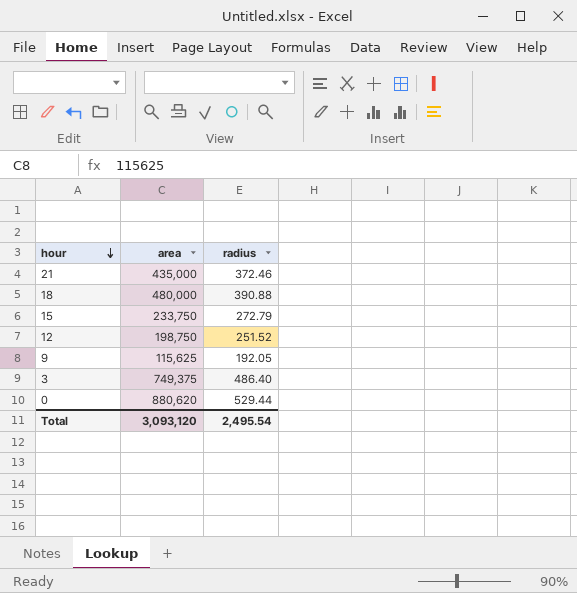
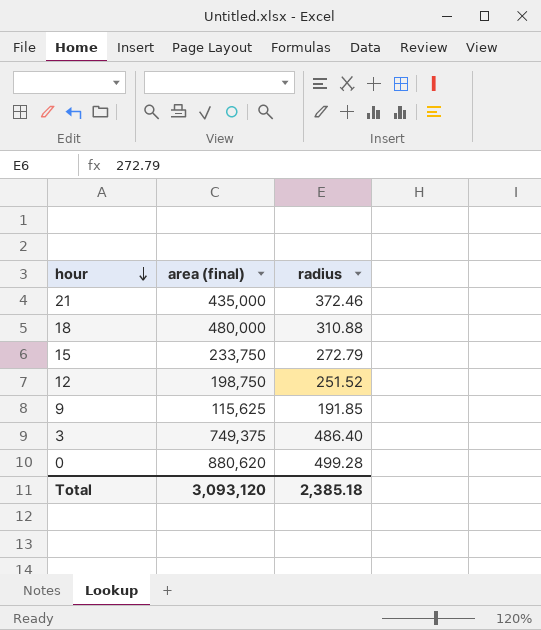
column name: area -> area (final)
18 | radius: 390.88 -> 310.88
9 | radius: 192.05 -> 191.85
0 | radius: 529.44 -> 499.28
Total | radius: 2,495.54 -> 2,385.18

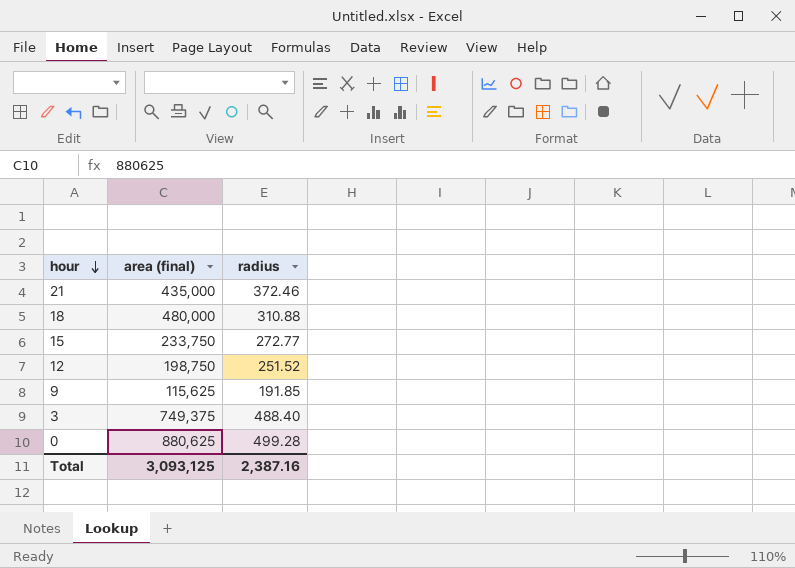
15 | radius: 272.79 -> 272.77
3 | radius: 486.40 -> 488.40
0 | area (final): 880,620 -> 880,625
Total | area (final): 3,093,120 -> 3,093,125
Total | radius: 2,385.18 -> 2,387.16

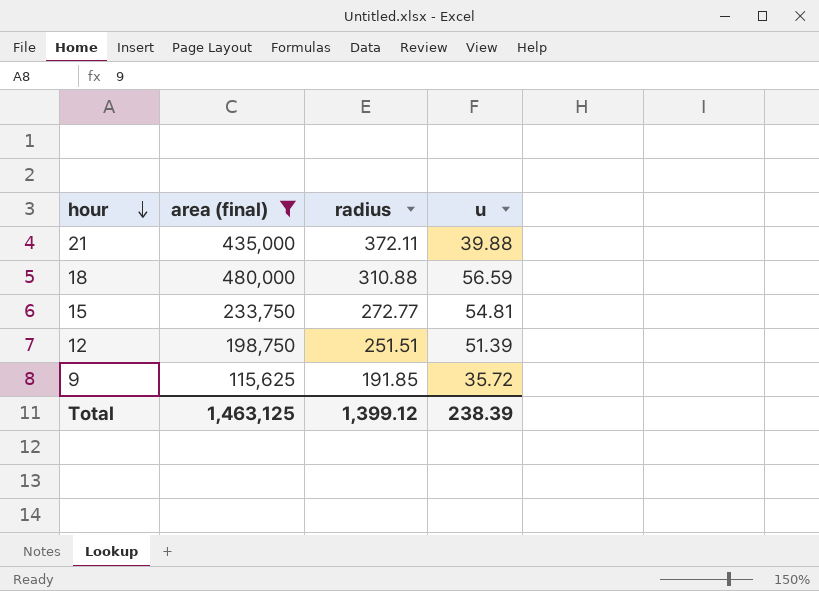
filter: none -> area (final) <= 480,000
column u | position: none -> 4
21 | radius: 372.46 -> 372.11
12 | radius: 251.52 -> 251.51
Total | area (final): 3,093,125 -> 1,463,125
Total | radius: 2,387.16 -> 1,399.12

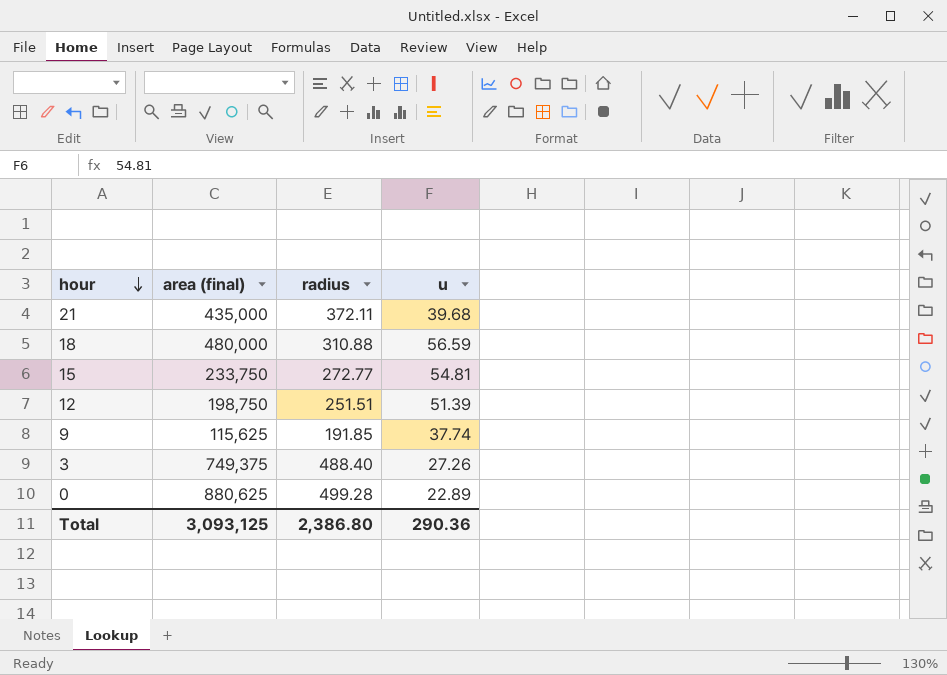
filter: area (final) <= 480,000 -> none
21 | u: 39.88 -> 39.68
9 | u: 35.72 -> 37.74
Total | area (final): 1,463,125 -> 3,093,125
Total | radius: 1,399.12 -> 2,386.80
Total | u: 238.39 -> 290.36

